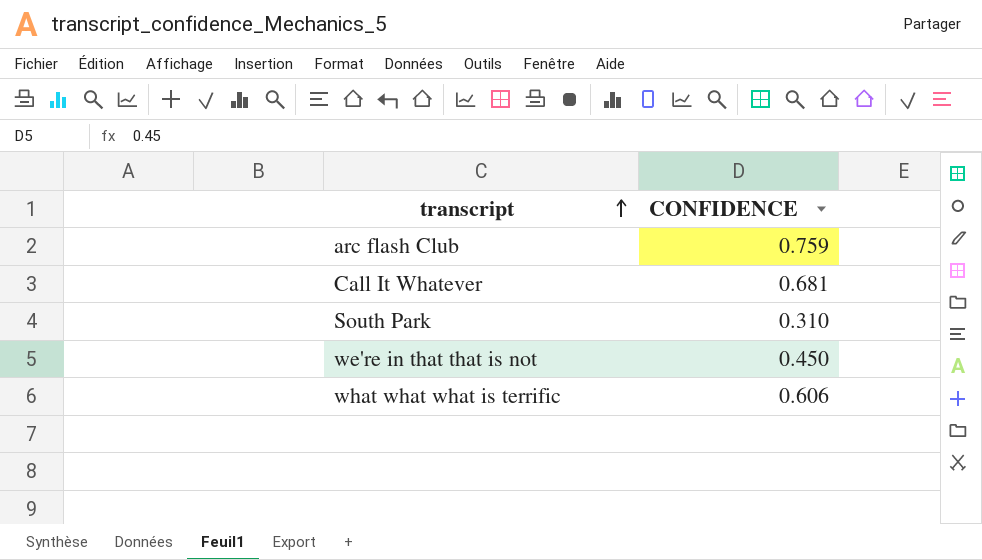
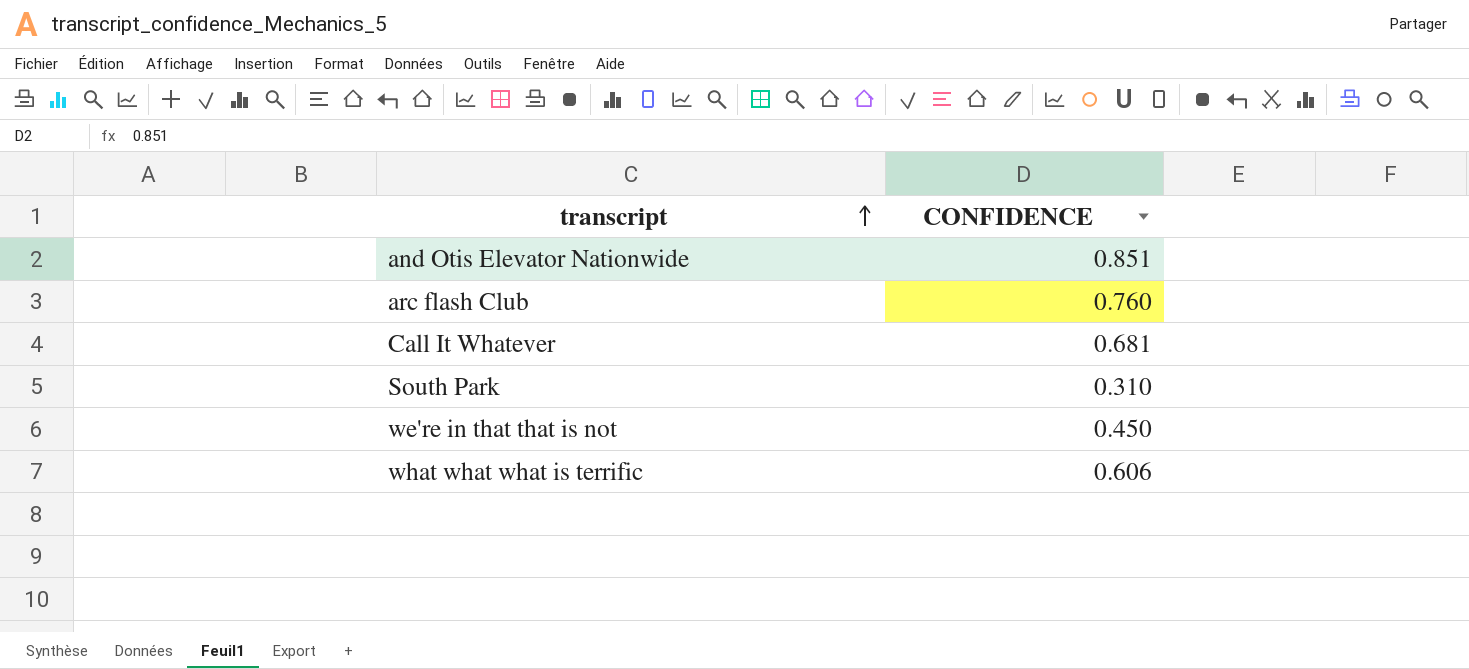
row and Otis Elevator Nationwide: none -> 0.851
arc flash Club | CONFIDENCE: 0.759 -> 0.760

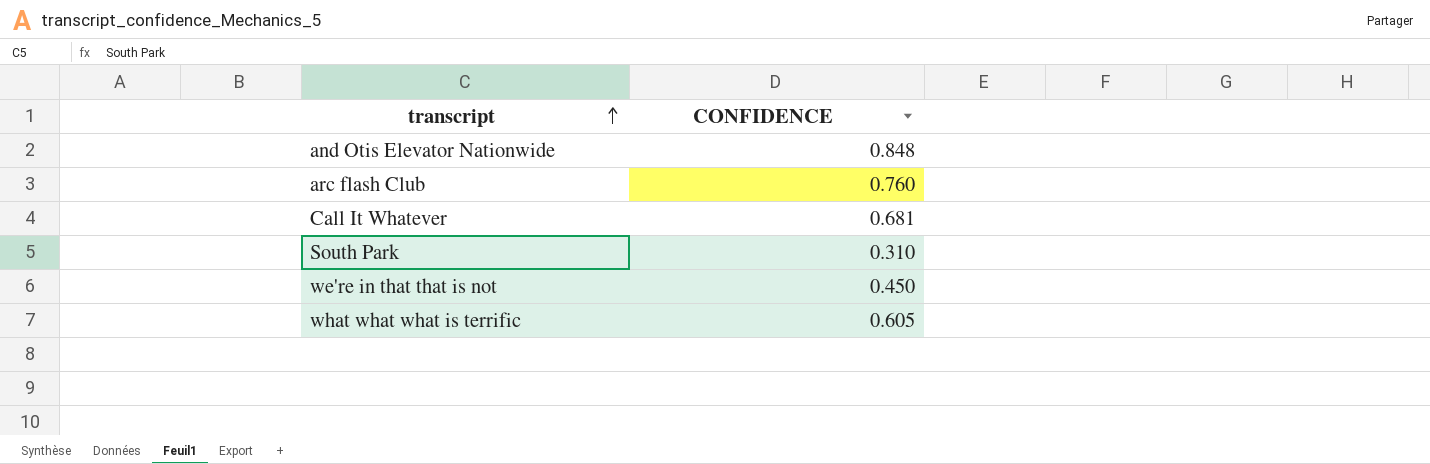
and Otis Elevator Nationwide | CONFIDENCE: 0.851 -> 0.848
what what what is terrific | CONFIDENCE: 0.606 -> 0.605

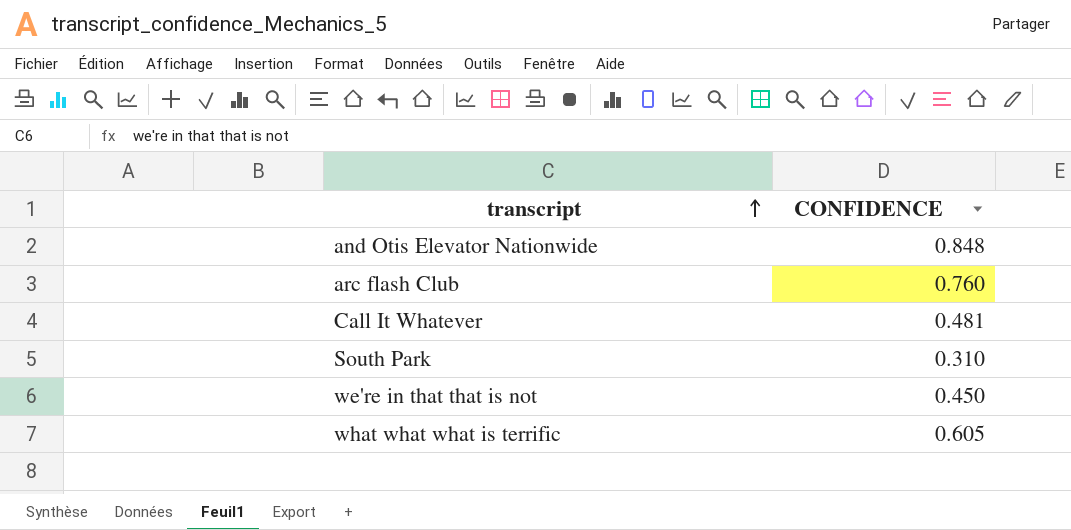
Call It Whatever | CONFIDENCE: 0.681 -> 0.481

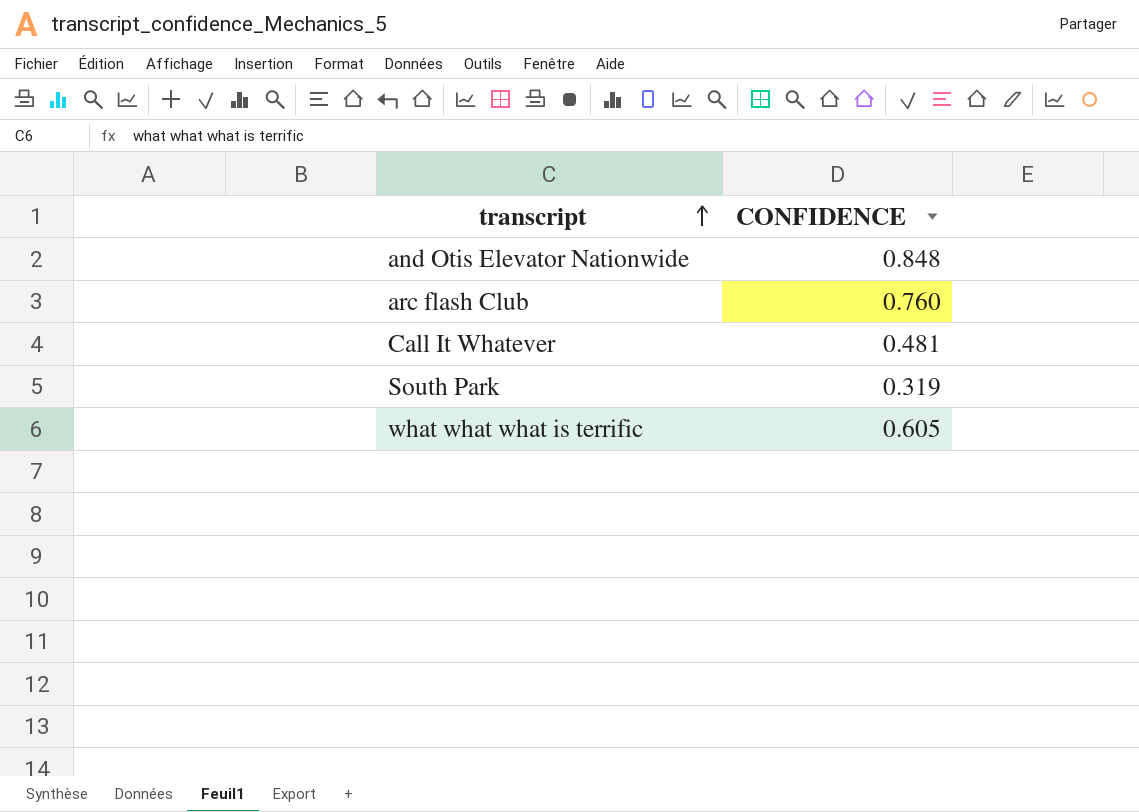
row we're in that that is not: 0.450 -> none
South Park | CONFIDENCE: 0.310 -> 0.319

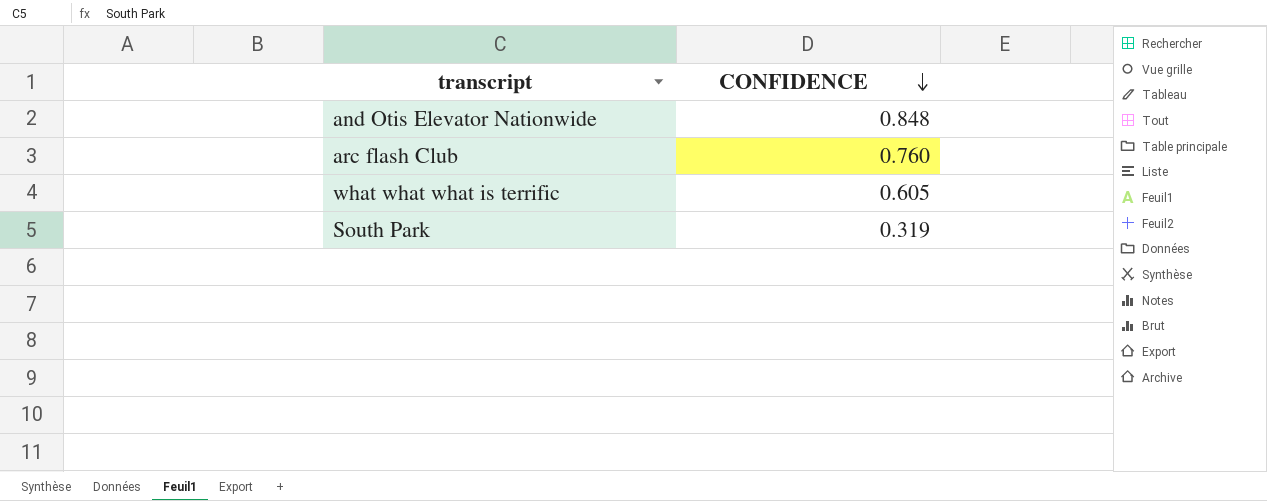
row order: transcript ascending -> CONFIDENCE descending
row Call It Whatever: 0.481 -> none

